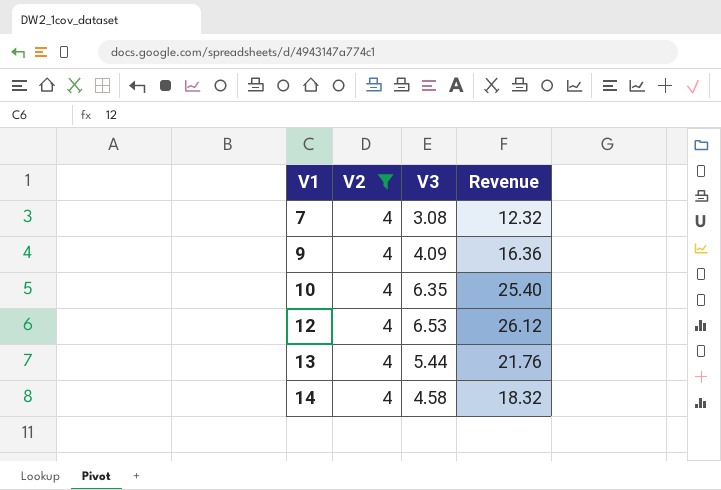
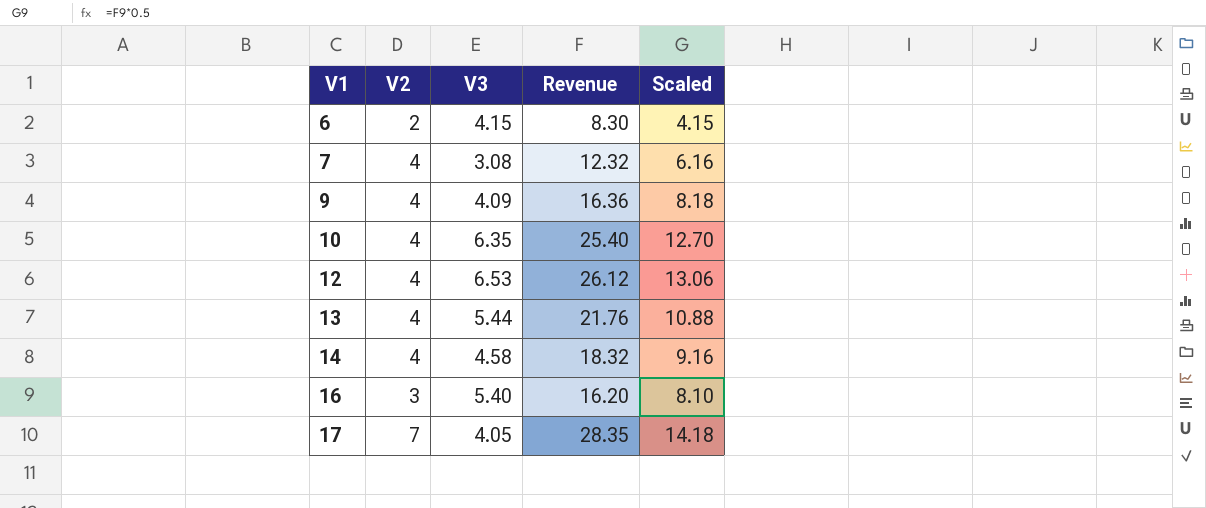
filter: V2 = 4 -> none
column Scaled | formula: none -> [Revenue] * 0.5

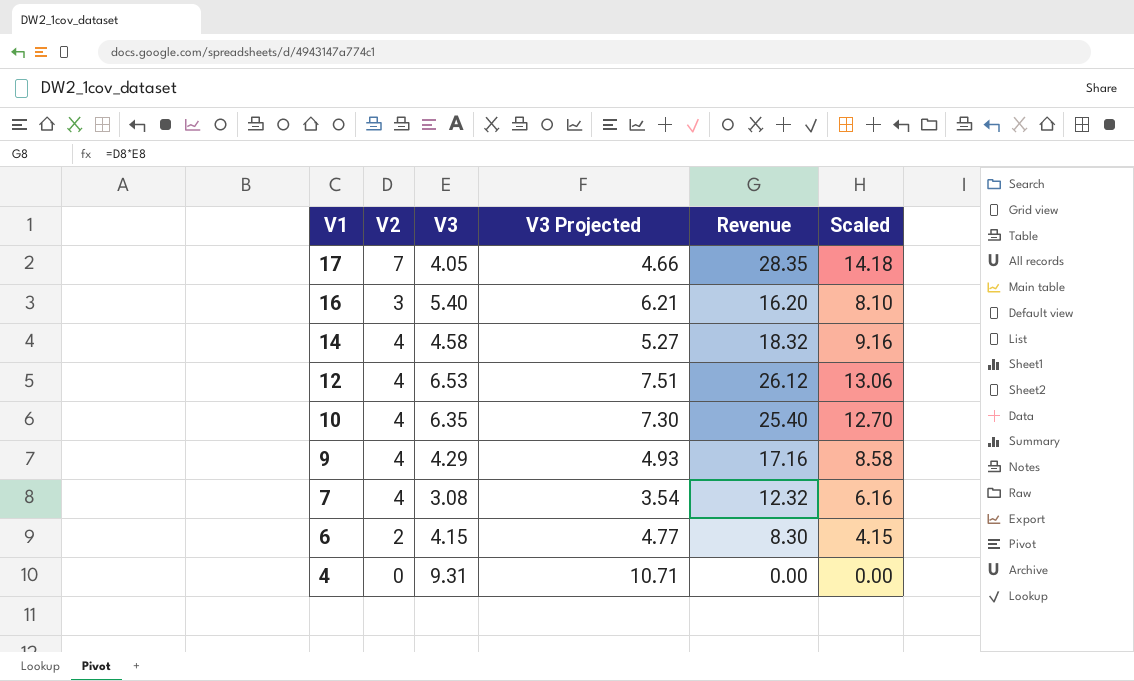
row order: V1 ascending -> V1 descending
column V3 Projected | formula: none -> [V3] * 1.15
row 13: 4 | 5.44 | 21.76 | 10.88 -> none
9 | V3: 4.09 -> 4.29
9 | Revenue: 16.36 -> 17.16
9 | Scaled: 8.18 -> 8.58
row 4: none -> 0 | 9.31 | 10.71 | 0.00 | 0.00

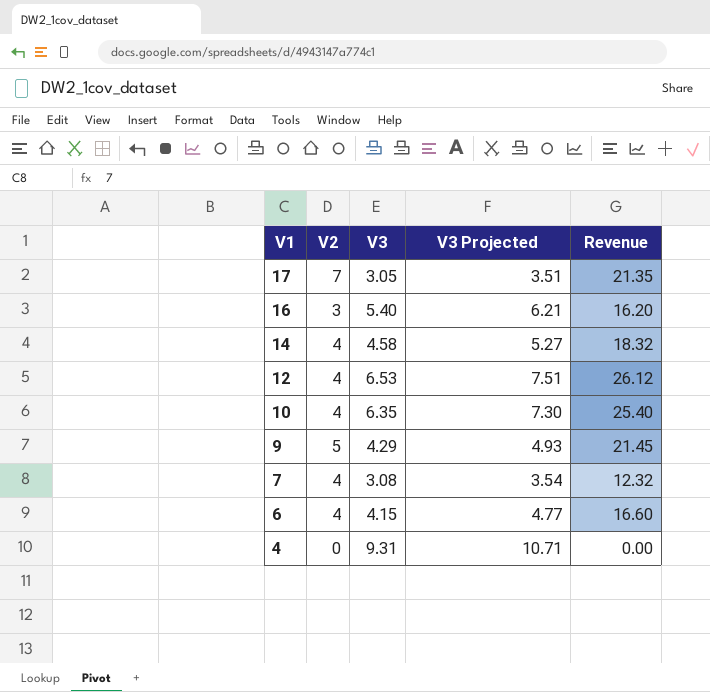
column Scaled | formula: [Revenue] * 0.5 -> none
17 | V3: 4.05 -> 3.05
17 | V3 Projected: 4.66 -> 3.51
17 | Revenue: 28.35 -> 21.35
9 | V2: 4 -> 5
9 | Revenue: 17.16 -> 21.45
6 | V2: 2 -> 4
6 | Revenue: 8.30 -> 16.60

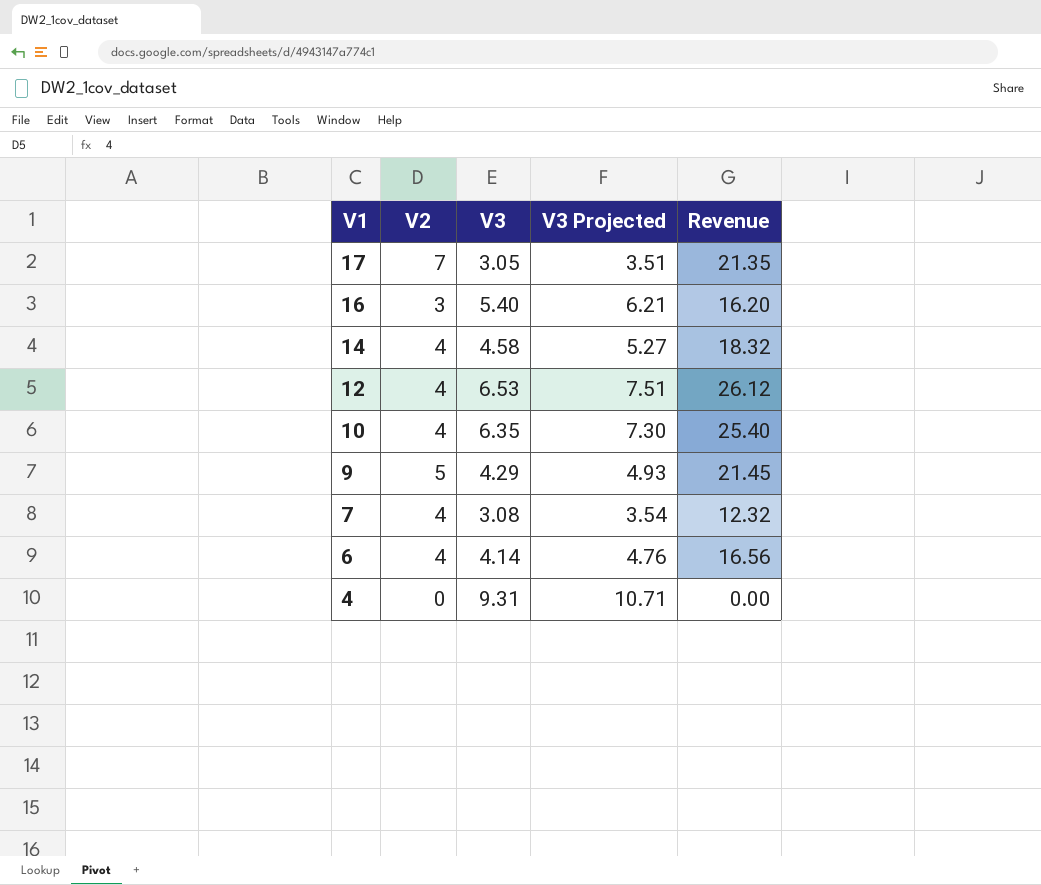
6 | V3: 4.15 -> 4.14
6 | V3 Projected: 4.77 -> 4.76
6 | Revenue: 16.60 -> 16.56

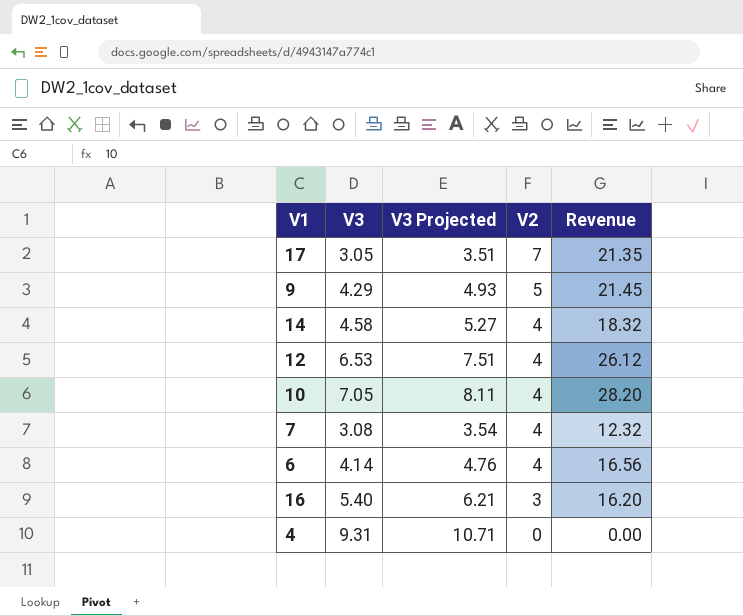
row order: V1 descending -> V2 descending
column V2 | position: 2 -> 4
10 | V3: 6.35 -> 7.05
10 | V3 Projected: 7.30 -> 8.11
10 | Revenue: 25.40 -> 28.20

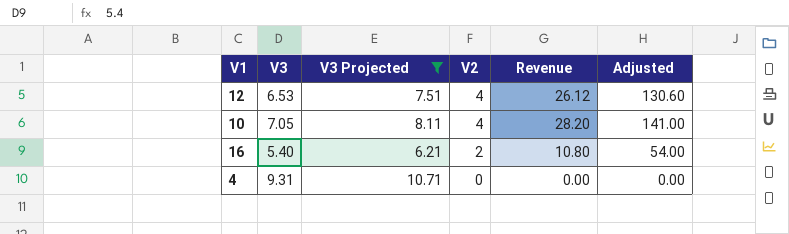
filter: none -> V3 Projected >= 6.21
column Adjusted | formula: none -> [Revenue] * 5
16 | V2: 3 -> 2
16 | Revenue: 16.20 -> 10.80

